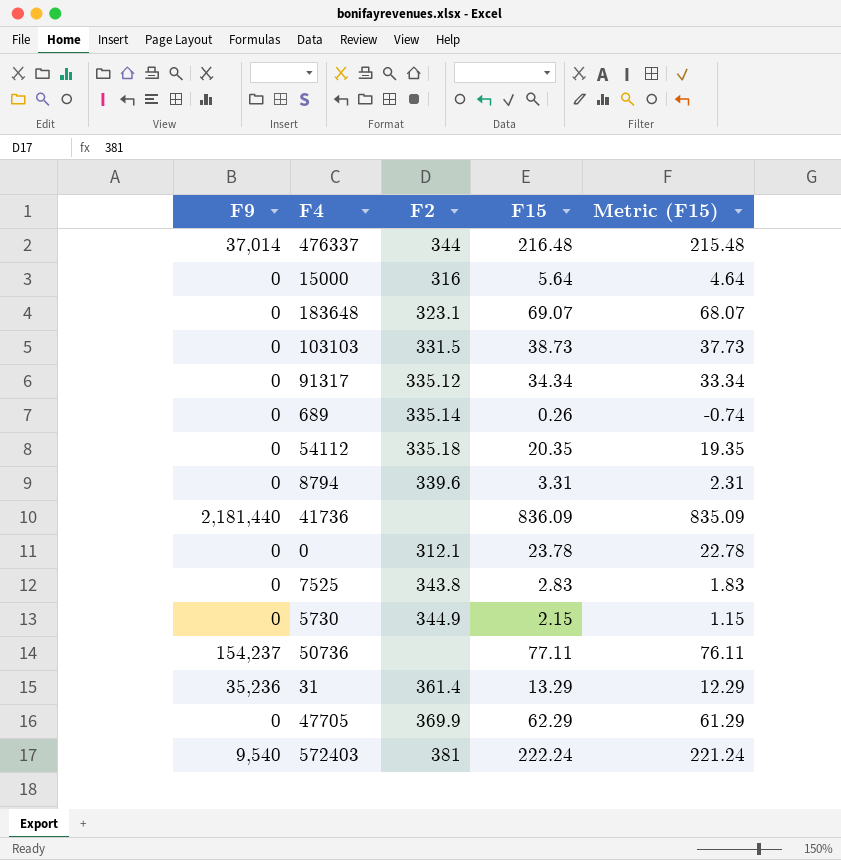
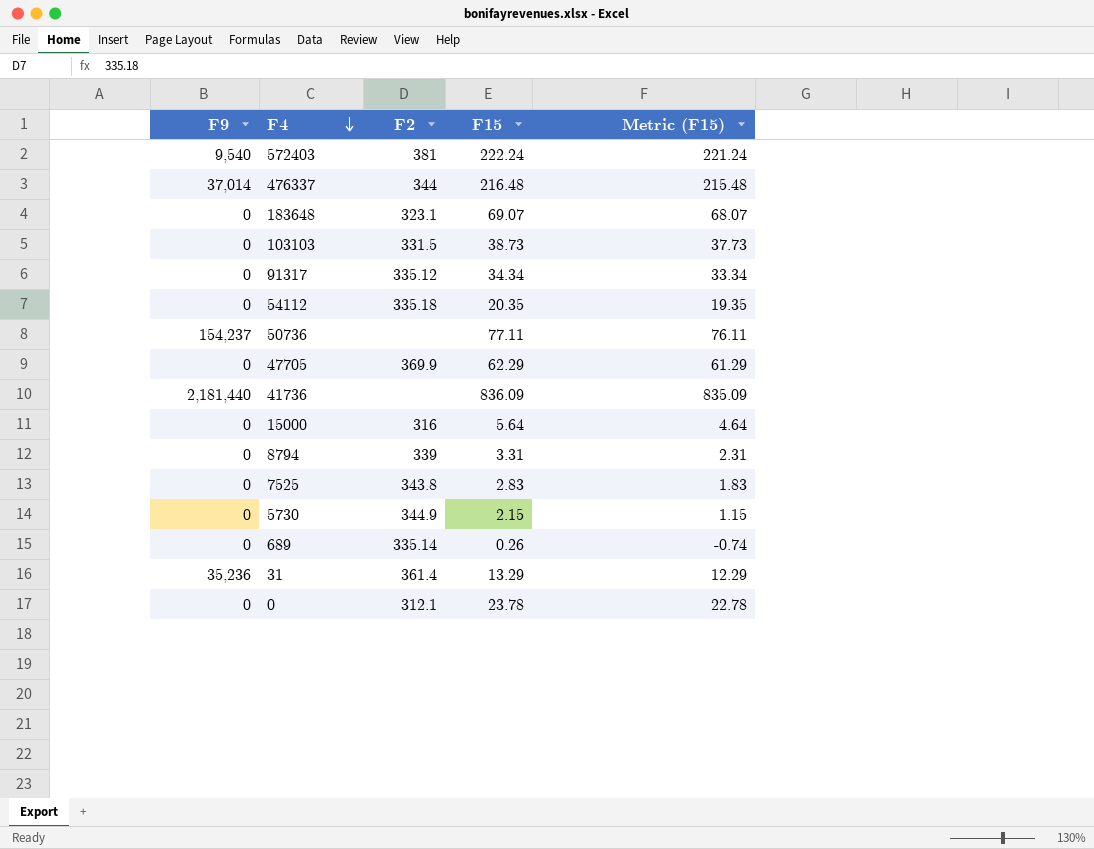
row order: none -> F4 descending
8794 | F2: 339.6 -> 339

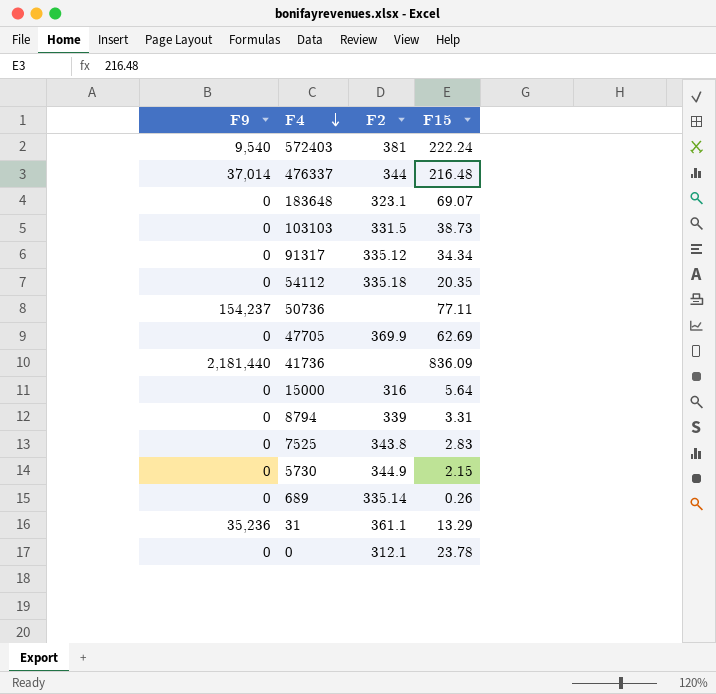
column Metric (F15) | formula: [F15] - 1 -> none
47705 | F15: 62.29 -> 62.69
31 | F2: 361.4 -> 361.1

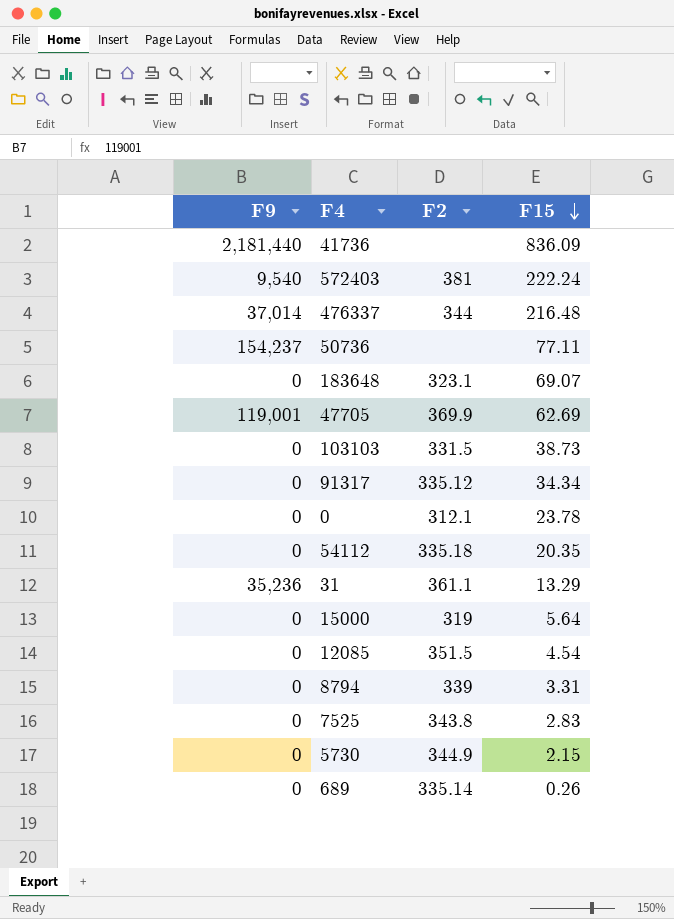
row order: F4 descending -> F15 descending
47705 | F9: 0 -> 119,001
15000 | F2: 316 -> 319
row 12085: none -> 0 | 351.5 | 4.54

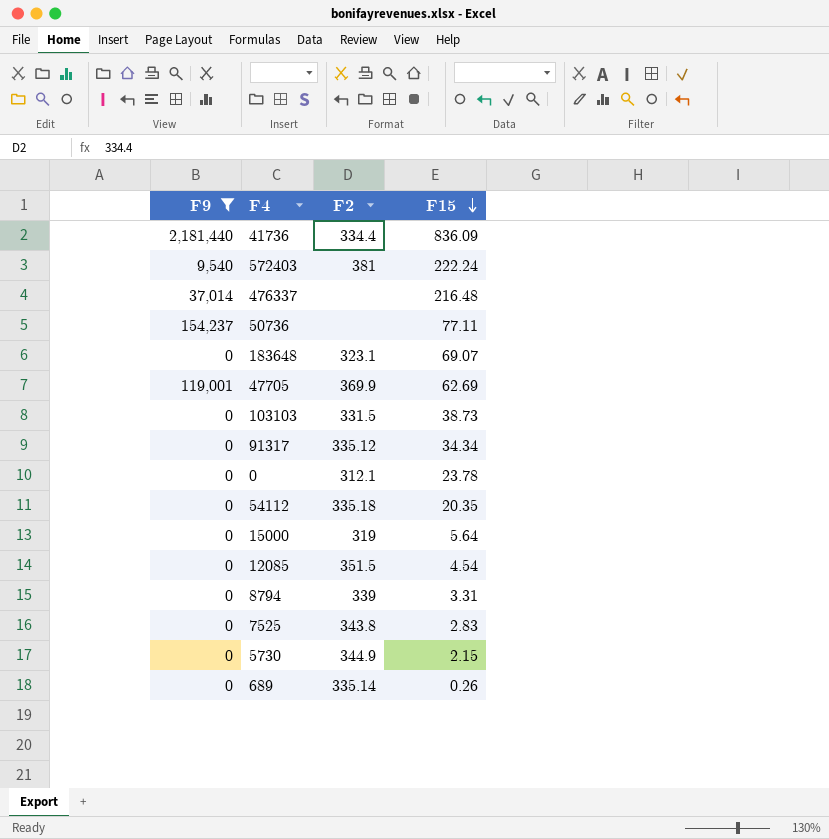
filter: none -> F9 != 35,236
41736 | F2: none -> 334.4
476337 | F2: 344 -> none

